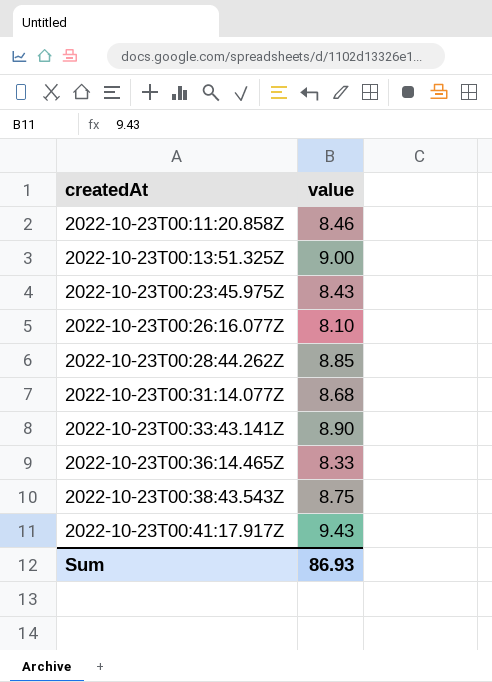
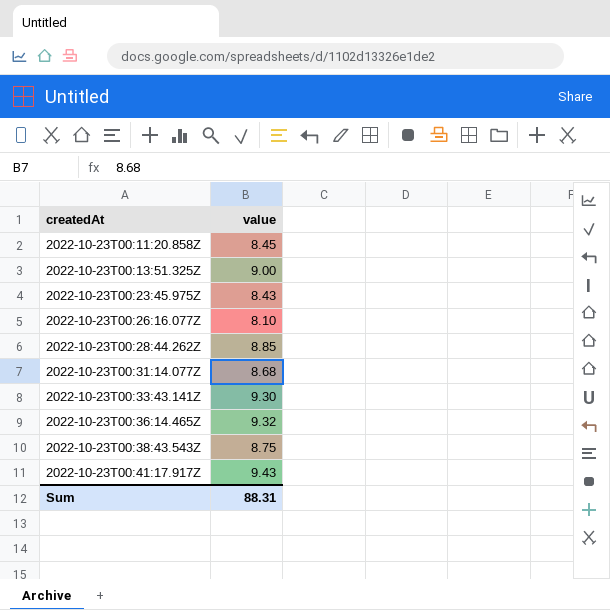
2022-10-23T00:11:20.858Z | value: 8.46 -> 8.45
2022-10-23T00:33:43.141Z | value: 8.90 -> 9.30
2022-10-23T00:36:14.465Z | value: 8.33 -> 9.32
Sum | value: 86.93 -> 88.31

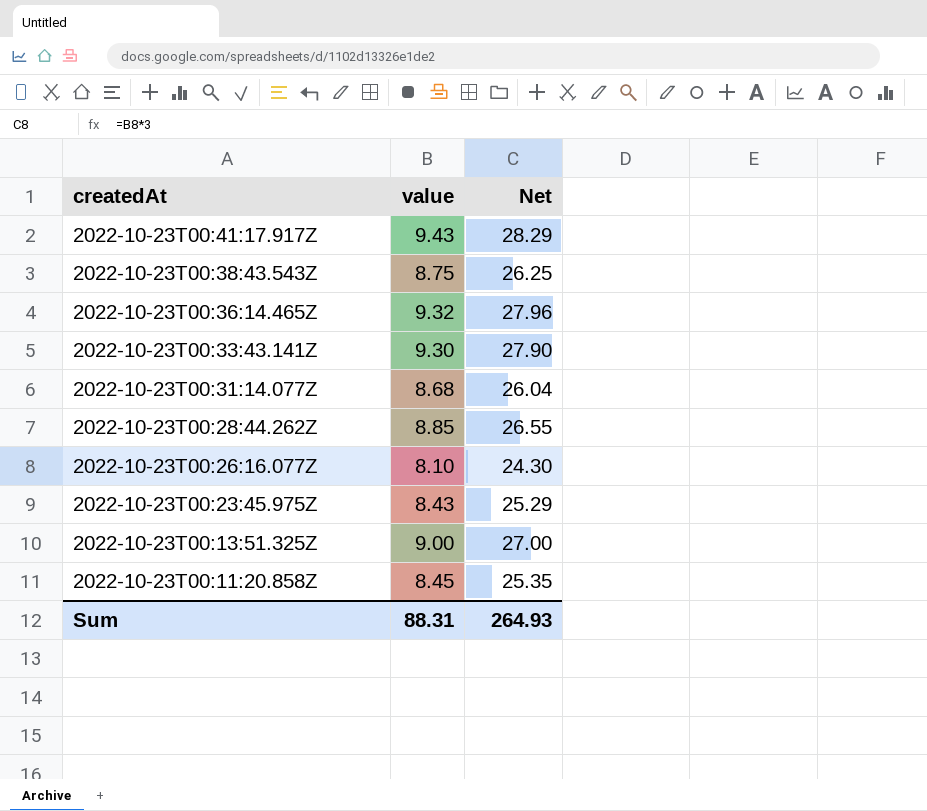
row order: createdAt ascending -> createdAt descending
column Net | formula: none -> [value] * 3

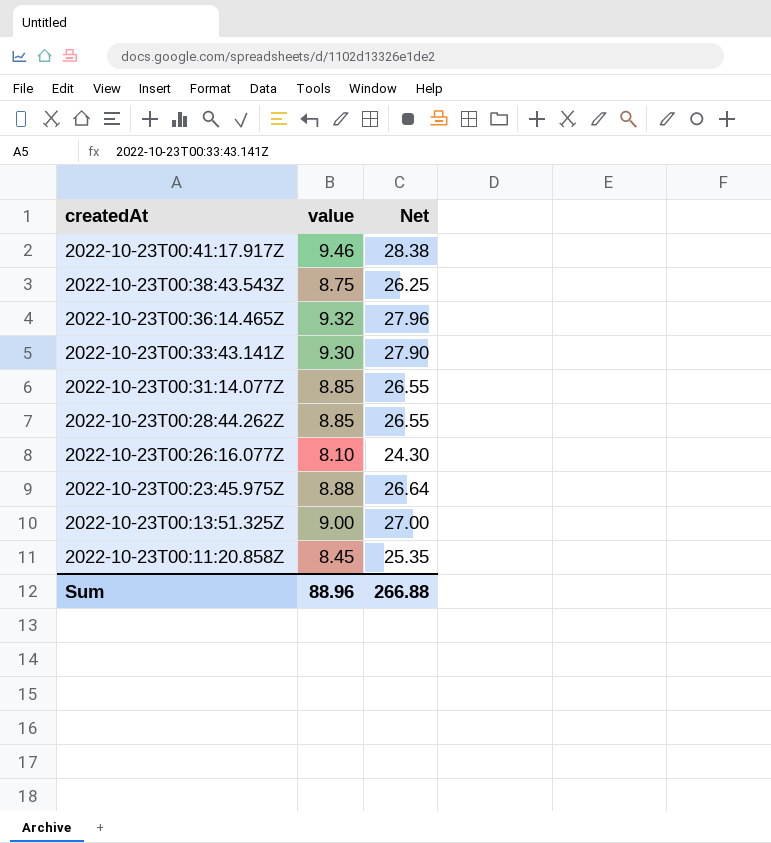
2022-10-23T00:41:17.917Z | value: 9.43 -> 9.46
2022-10-23T00:41:17.917Z | Net: 28.29 -> 28.38
2022-10-23T00:31:14.077Z | value: 8.68 -> 8.85
2022-10-23T00:31:14.077Z | Net: 26.04 -> 26.55
2022-10-23T00:23:45.975Z | value: 8.43 -> 8.88
2022-10-23T00:23:45.975Z | Net: 25.29 -> 26.64
Sum | value: 88.31 -> 88.96
Sum | Net: 264.93 -> 266.88

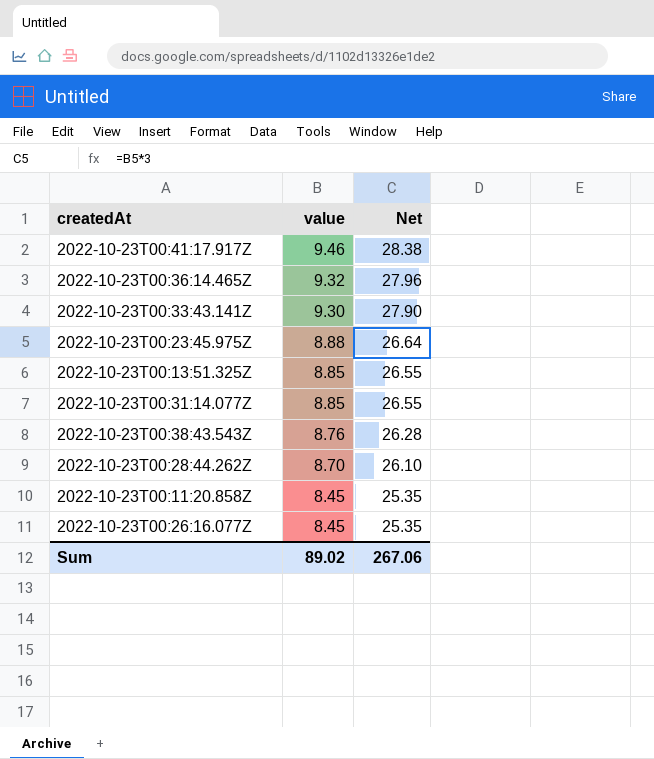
row order: createdAt descending -> value descending
2022-10-23T00:13:51.325Z | value: 9.00 -> 8.85
2022-10-23T00:13:51.325Z | Net: 27.00 -> 26.55
2022-10-23T00:38:43.543Z | value: 8.75 -> 8.76
2022-10-23T00:38:43.543Z | Net: 26.25 -> 26.28
2022-10-23T00:28:44.262Z | value: 8.85 -> 8.70
2022-10-23T00:28:44.262Z | Net: 26.55 -> 26.10
2022-10-23T00:26:16.077Z | value: 8.10 -> 8.45
2022-10-23T00:26:16.077Z | Net: 24.30 -> 25.35
Sum | value: 88.96 -> 89.02
Sum | Net: 266.88 -> 267.06

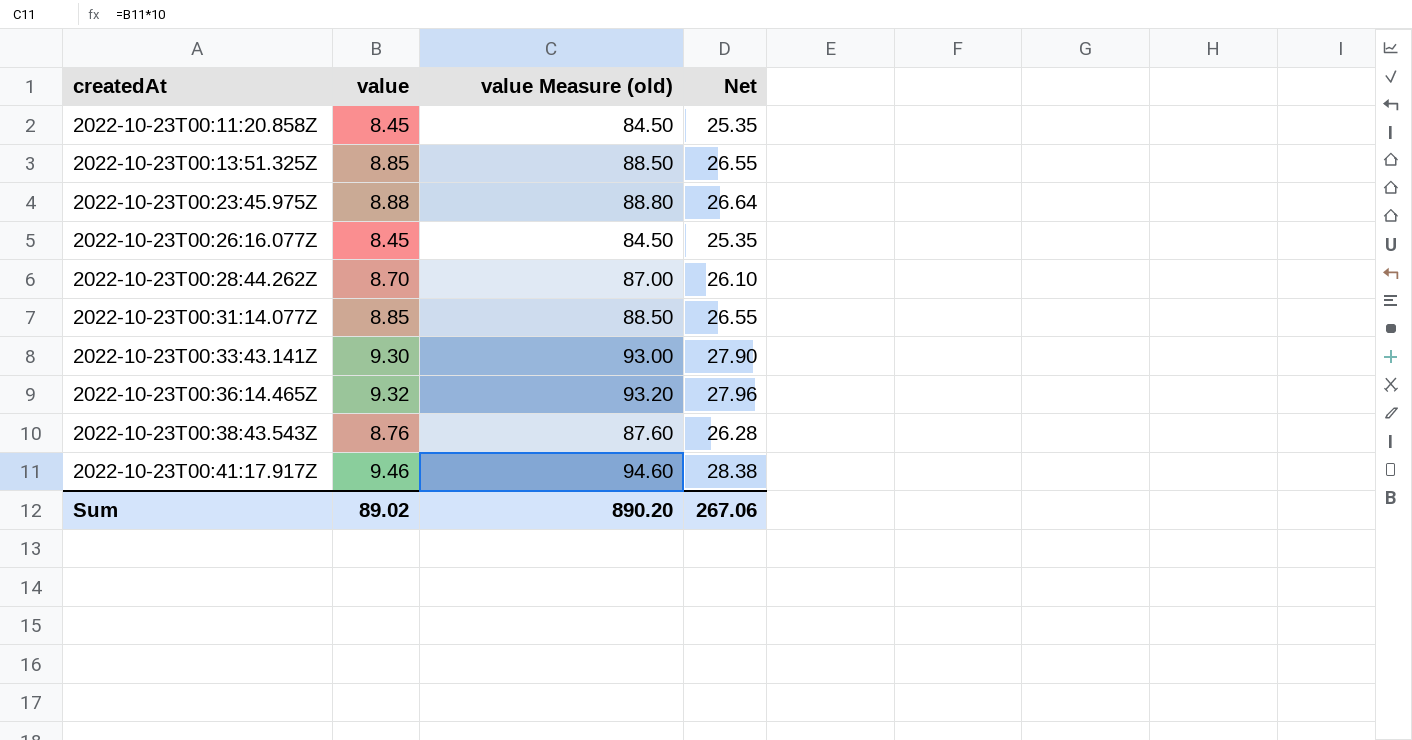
row order: value descending -> createdAt ascending
column value Measure (old) | formula: none -> [value] * 10

